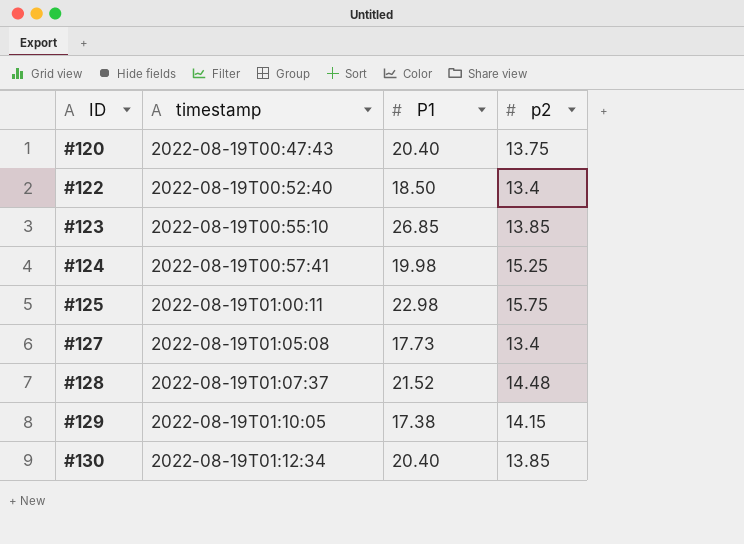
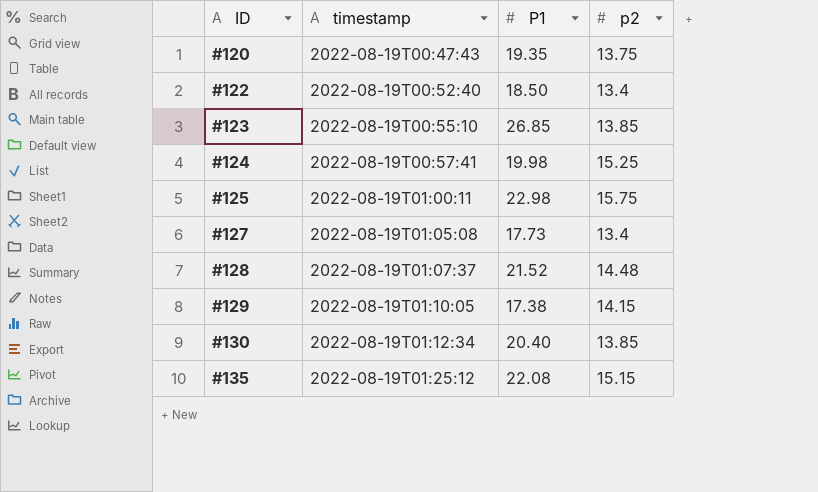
#120 | P1: 20.40 -> 19.35
row #135: none -> 2022-08-19T01:25:12 | 22.08 | 15.15

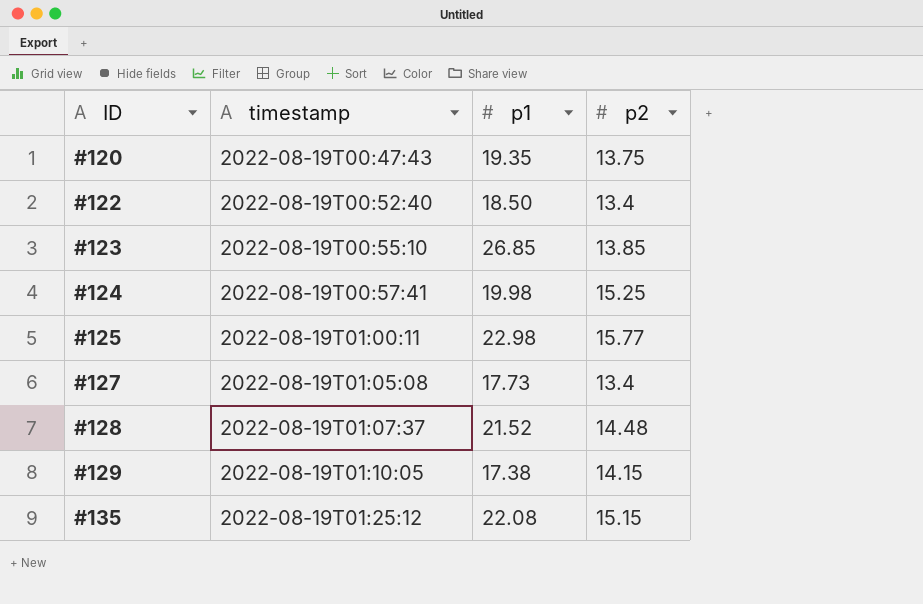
column name: P1 -> p1
row #130: 2022-08-19T01:12:34 | 20.40 | 13.85 -> none
#125 | p2: 15.75 -> 15.77

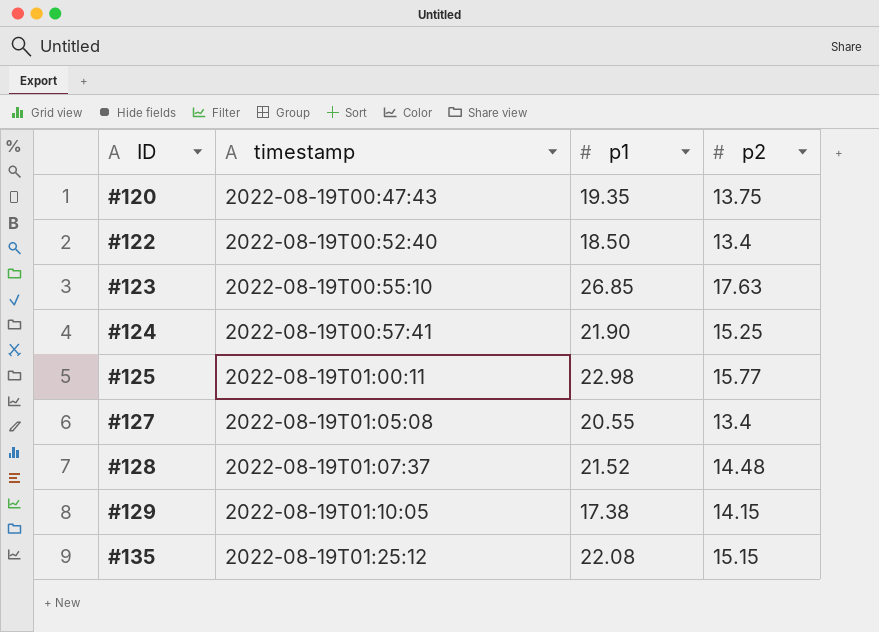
#123 | p2: 13.85 -> 17.63
#124 | p1: 19.98 -> 21.90
#127 | p1: 17.73 -> 20.55

